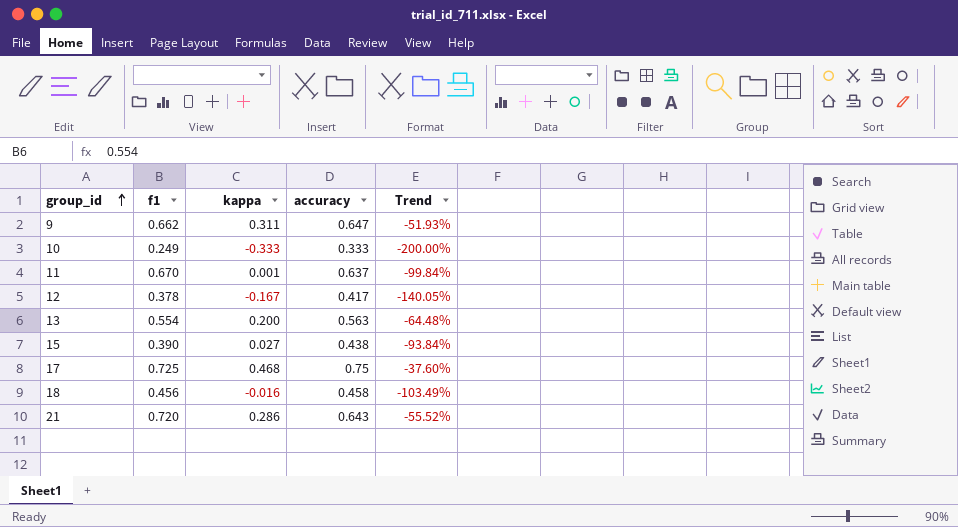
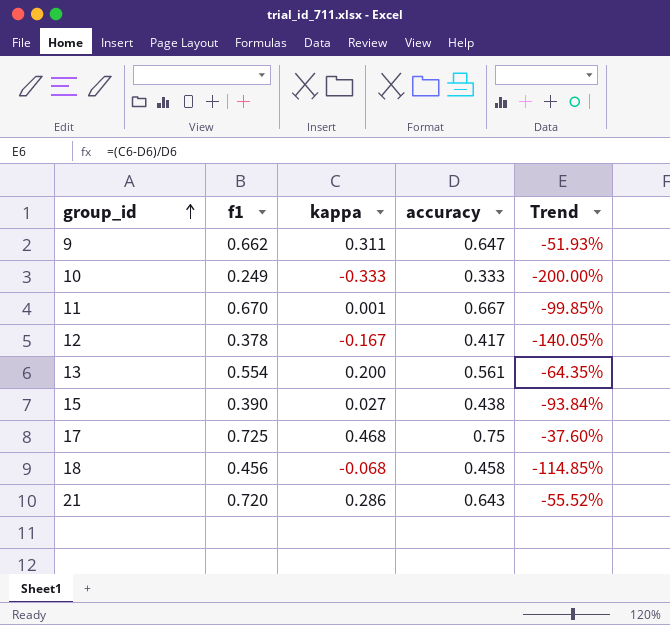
11 | accuracy: 0.637 -> 0.667
11 | Trend: -99.84% -> -99.85%
13 | accuracy: 0.563 -> 0.561
13 | Trend: -64.48% -> -64.35%
18 | kappa: -0.016 -> -0.068
18 | Trend: -103.49% -> -114.85%

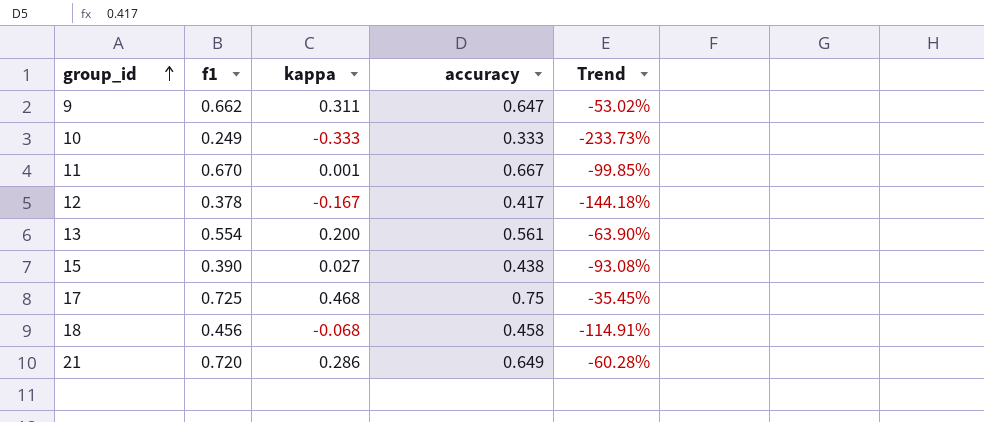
column Trend | formula: ([kappa] - [accuracy]) / [accuracy] -> ([kappa] - [f1]) / [f1]
21 | accuracy: 0.643 -> 0.649

